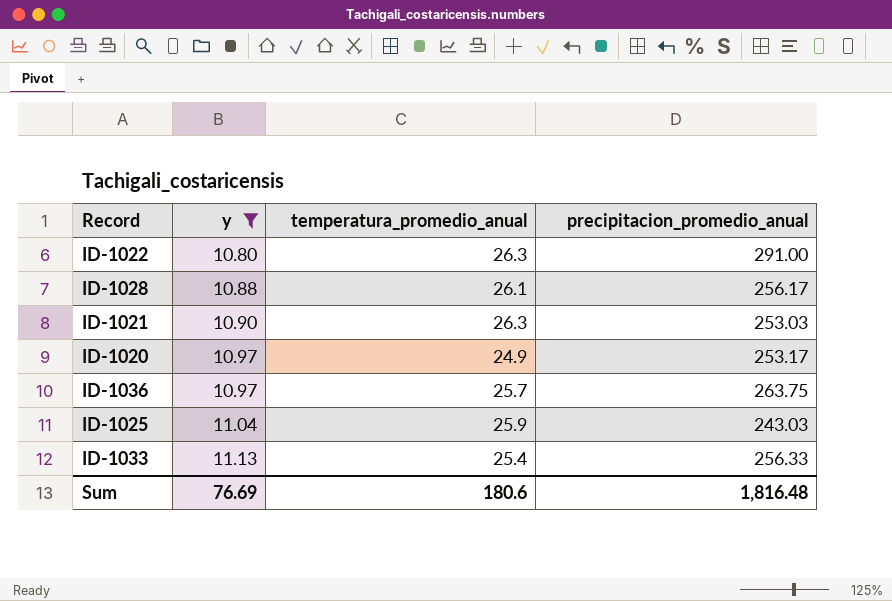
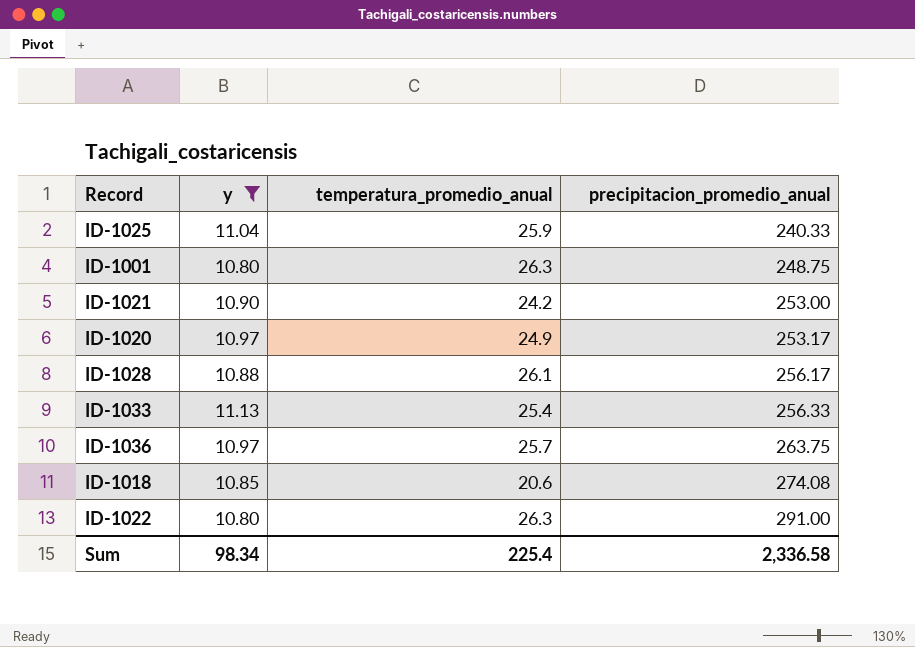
row order: y ascending -> precipitacion_promedio_anual ascending
ID-1025 | precipitacion_promedio_anual: 243.03 -> 240.33
row ID-1001: none -> 10.80 | 26.3 | 248.75
ID-1021 | temperatura_promedio_anual: 26.3 -> 24.2
ID-1021 | precipitacion_promedio_anual: 253.03 -> 253.00
row ID-1018: none -> 10.85 | 20.6 | 274.08
Sum | y: 76.69 -> 98.34
Sum | temperatura_promedio_anual: 180.6 -> 225.4
Sum | precipitacion_promedio_anual: 1,816.48 -> 2,336.58

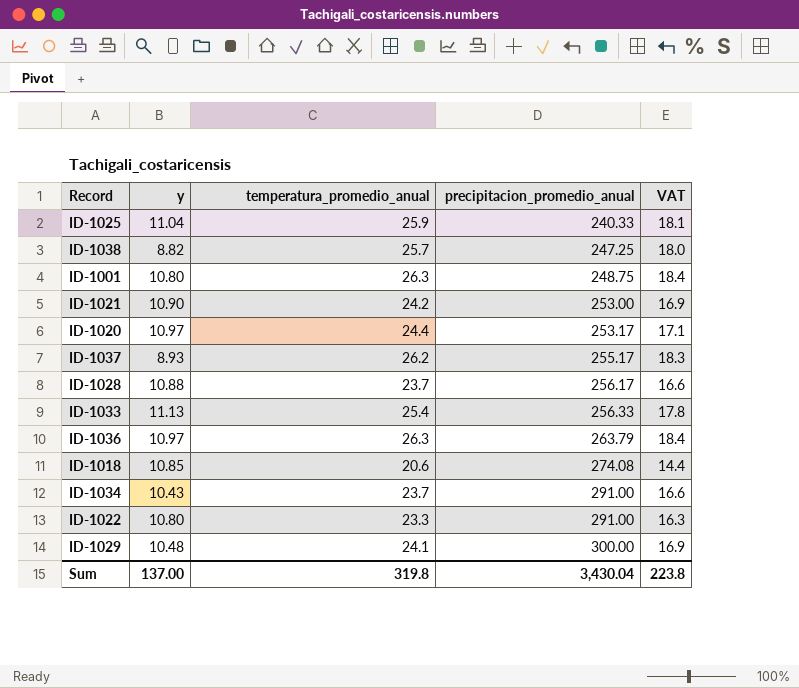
filter: y >= 10.80 -> none
column VAT | formula: none -> [temperatura_promedio_anual] * 0.7
ID-1020 | temperatura_promedio_anual: 24.9 -> 24.4
ID-1028 | temperatura_promedio_anual: 26.1 -> 23.7
ID-1036 | temperatura_promedio_anual: 25.7 -> 26.3
ID-1036 | precipitacion_promedio_anual: 263.75 -> 263.79
ID-1022 | temperatura_promedio_anual: 26.3 -> 23.3
Sum | y: 98.34 -> 137.00
Sum | temperatura_promedio_anual: 225.4 -> 319.8
Sum | precipitacion_promedio_anual: 2,336.58 -> 3,430.04

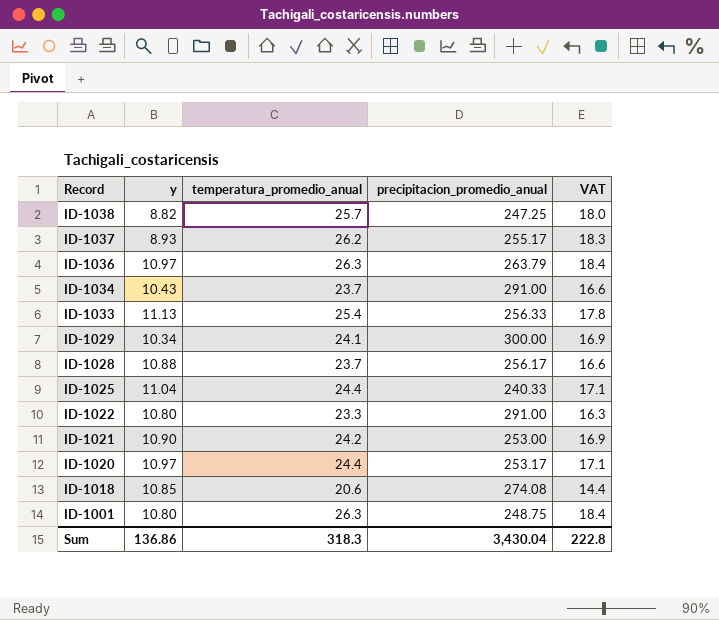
row order: precipitacion_promedio_anual ascending -> Record descending
ID-1029 | y: 10.48 -> 10.34
ID-1025 | temperatura_promedio_anual: 25.9 -> 24.4
ID-1025 | VAT: 18.1 -> 17.1
Sum | y: 137.00 -> 136.86
Sum | temperatura_promedio_anual: 319.8 -> 318.3
Sum | VAT: 223.8 -> 222.8

